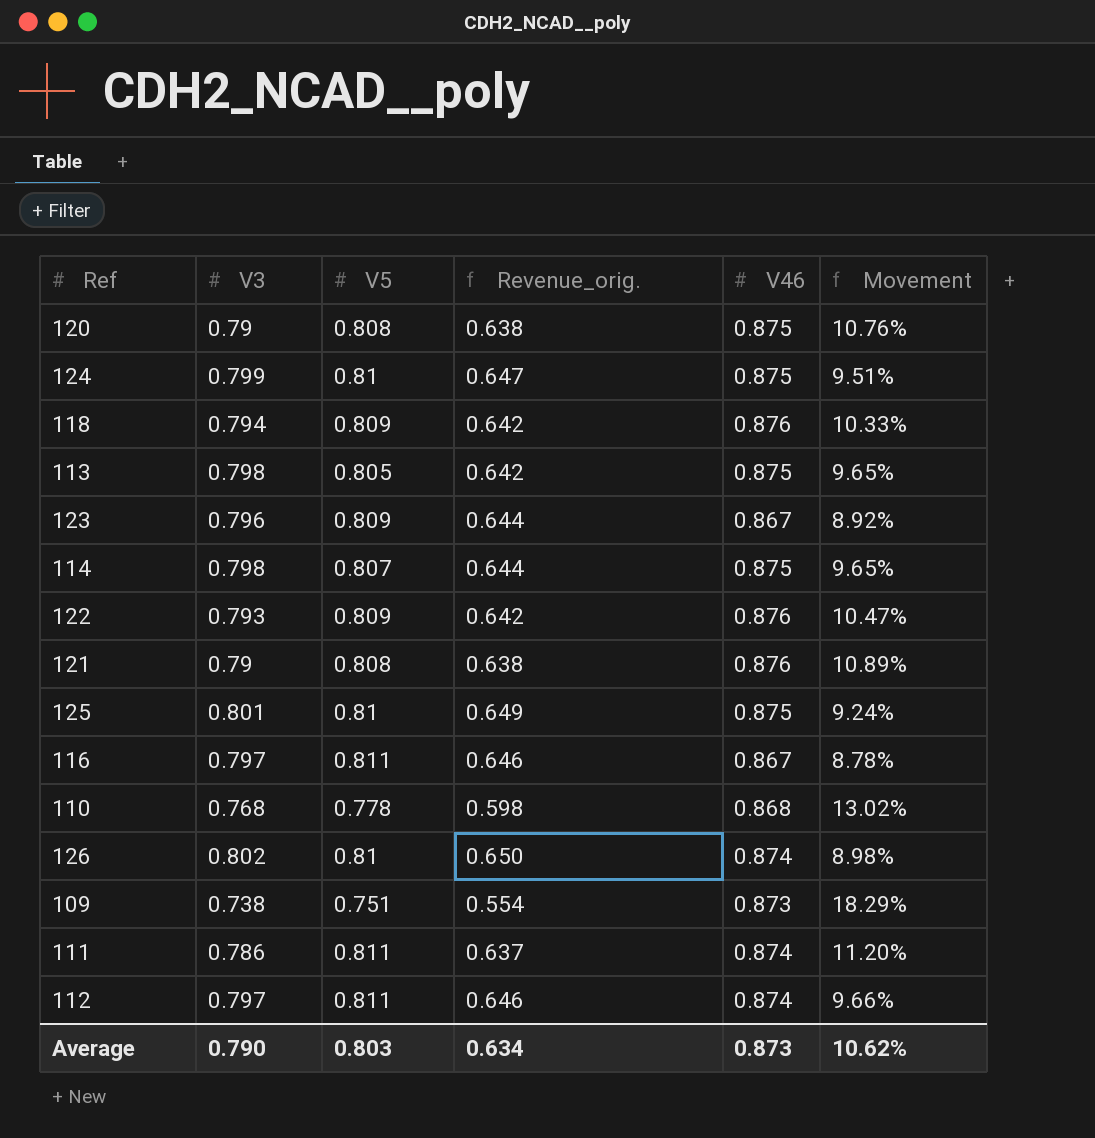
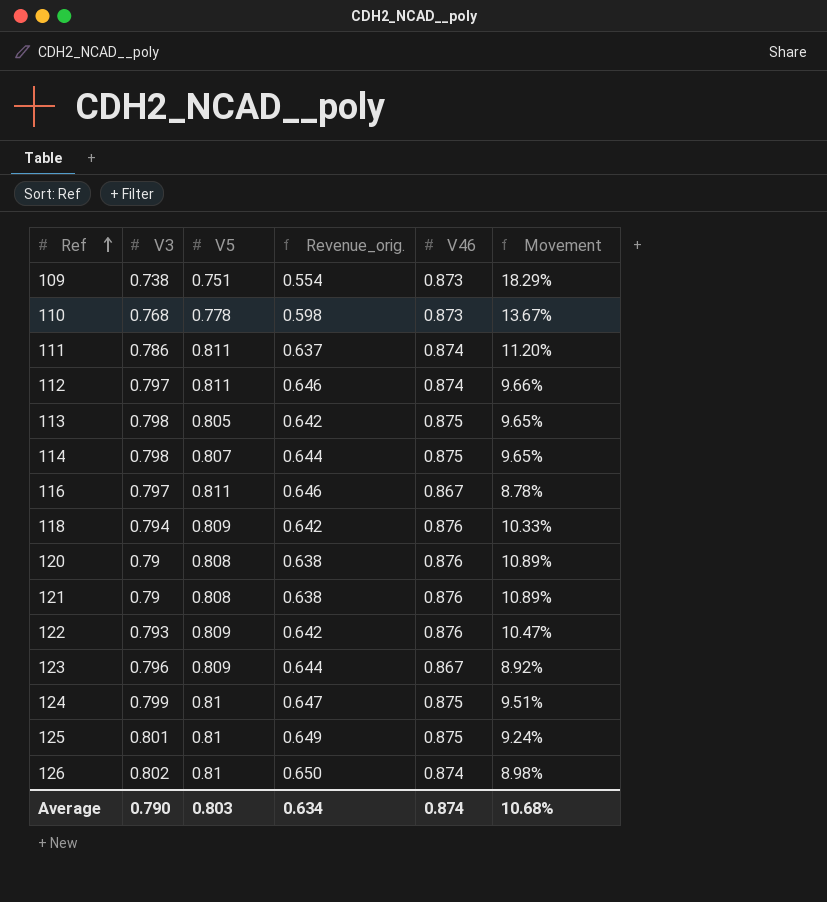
row order: none -> Ref ascending
110 | V46: 0.868 -> 0.873
110 | Movement: 13.02% -> 13.67%
120 | V46: 0.875 -> 0.876
120 | Movement: 10.76% -> 10.89%
Average | V46: 0.873 -> 0.874
Average | Movement: 10.62% -> 10.68%

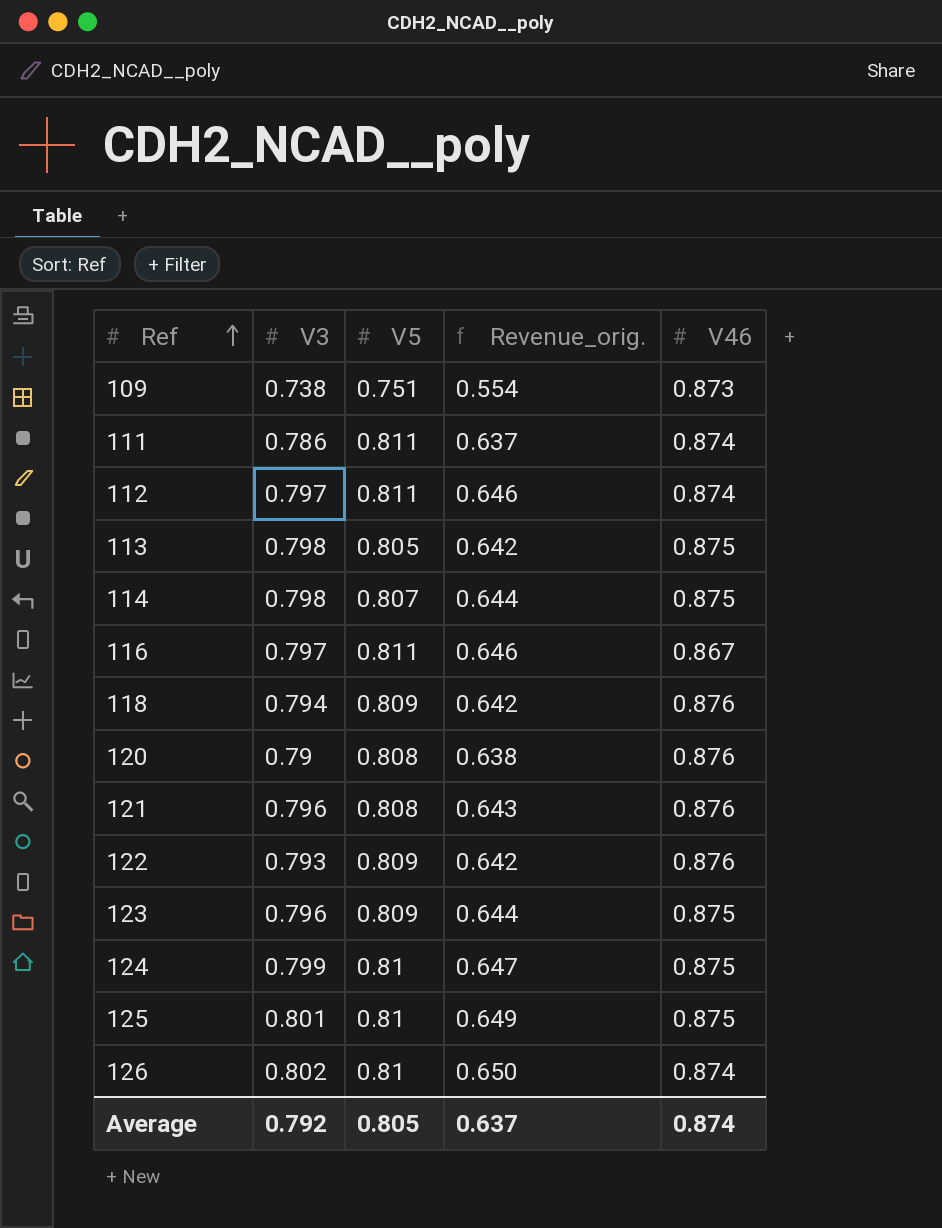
column Movement | formula: ([V46] - [V3]) / [V3] -> none
row 110: 0.768 | 0.778 | 0.598 | 0.873 | 13.67% -> none
121 | V3: 0.79 -> 0.796
121 | Revenue_orig.: 0.638 -> 0.643
123 | V46: 0.867 -> 0.875
Average | V3: 0.790 -> 0.792
Average | V5: 0.803 -> 0.805
Average | Revenue_orig.: 0.634 -> 0.637

